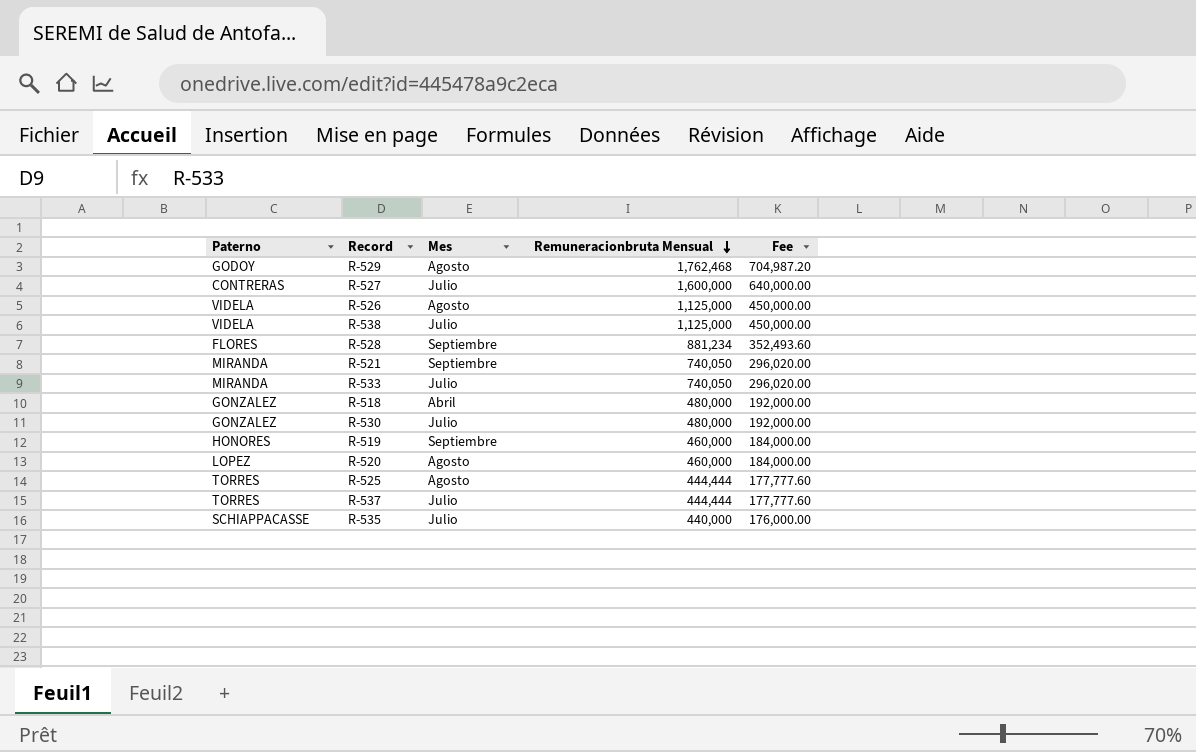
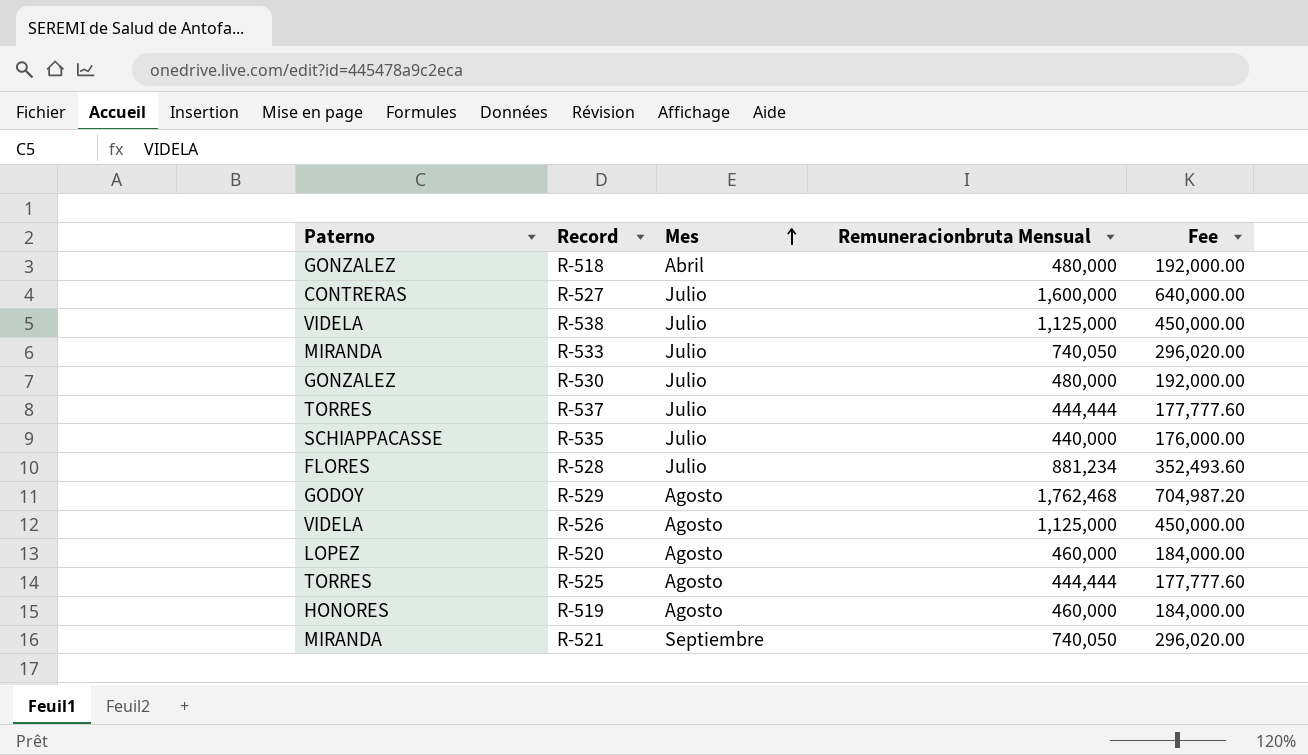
row order: Remuneracionbruta Mensual descending -> Mes ascending
R-528 | Mes: Septiembre -> Julio
R-519 | Mes: Septiembre -> Agosto

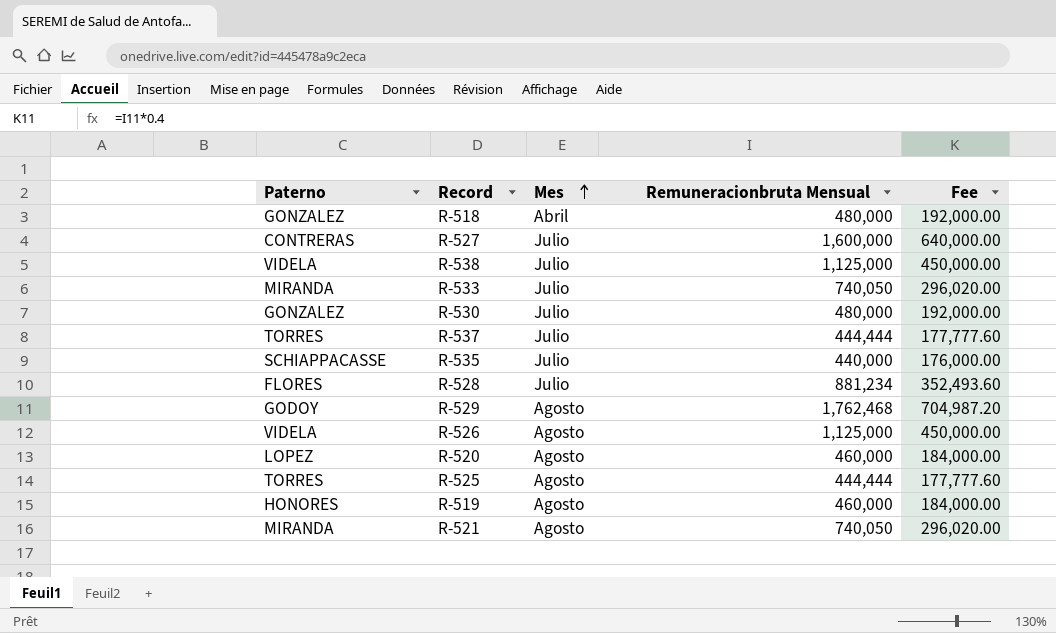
R-521 | Mes: Septiembre -> Agosto

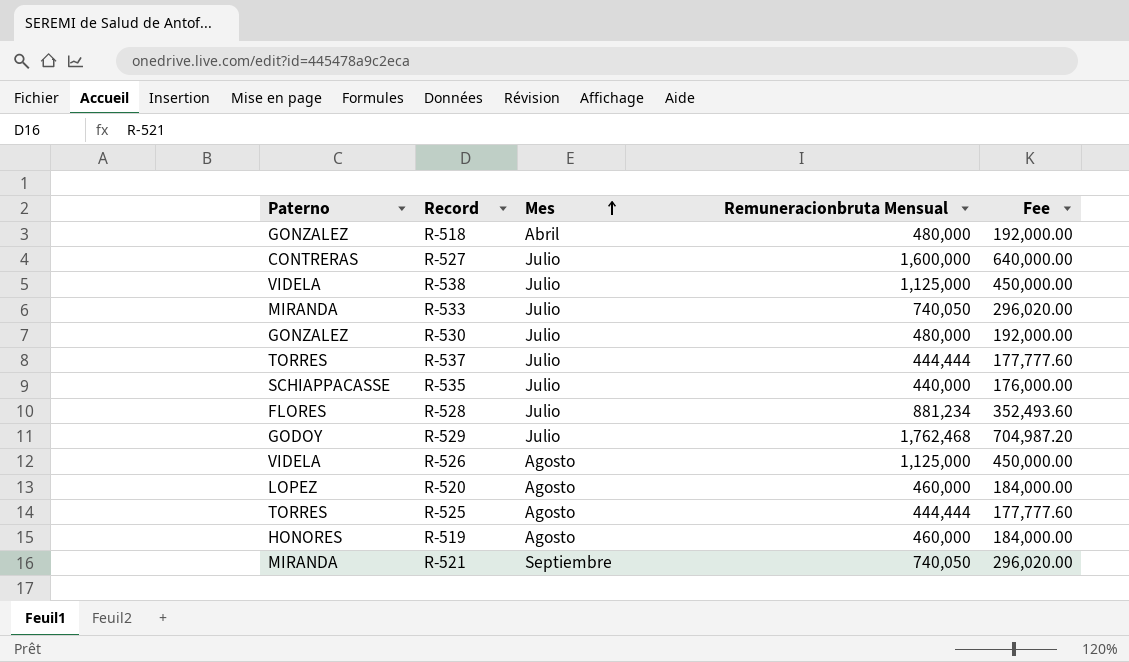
R-529 | Mes: Agosto -> Julio
R-521 | Mes: Agosto -> Septiembre

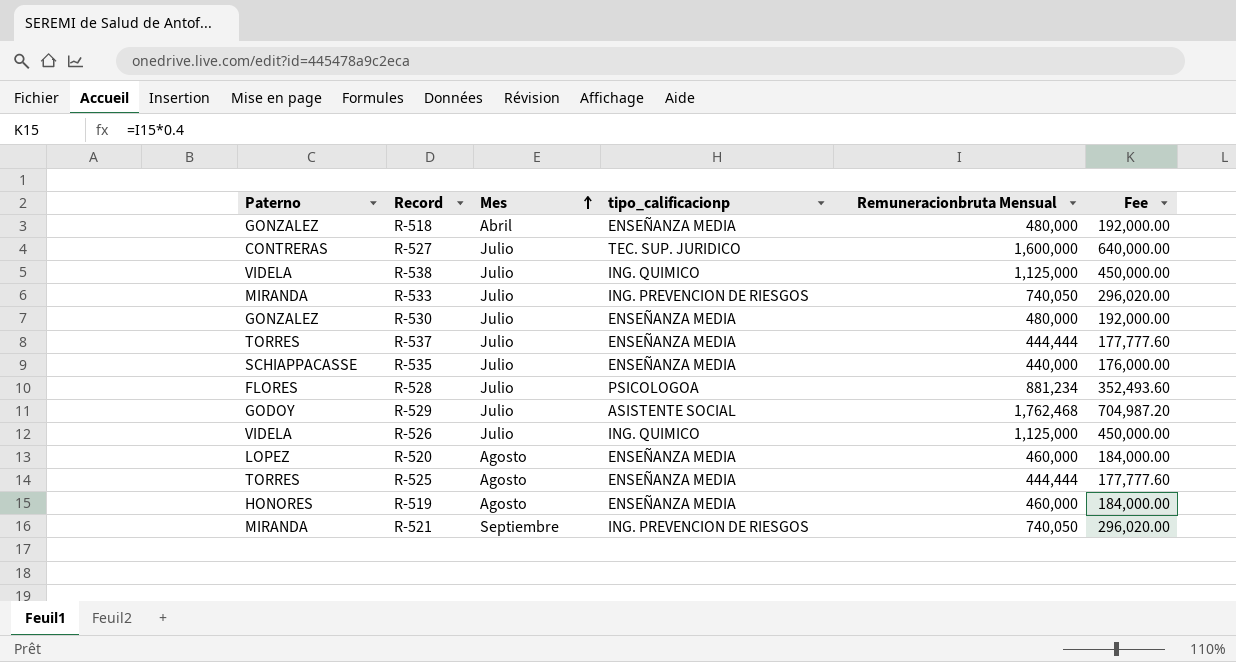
column tipo_calificacionp | position: none -> 4
R-526 | Mes: Agosto -> Julio

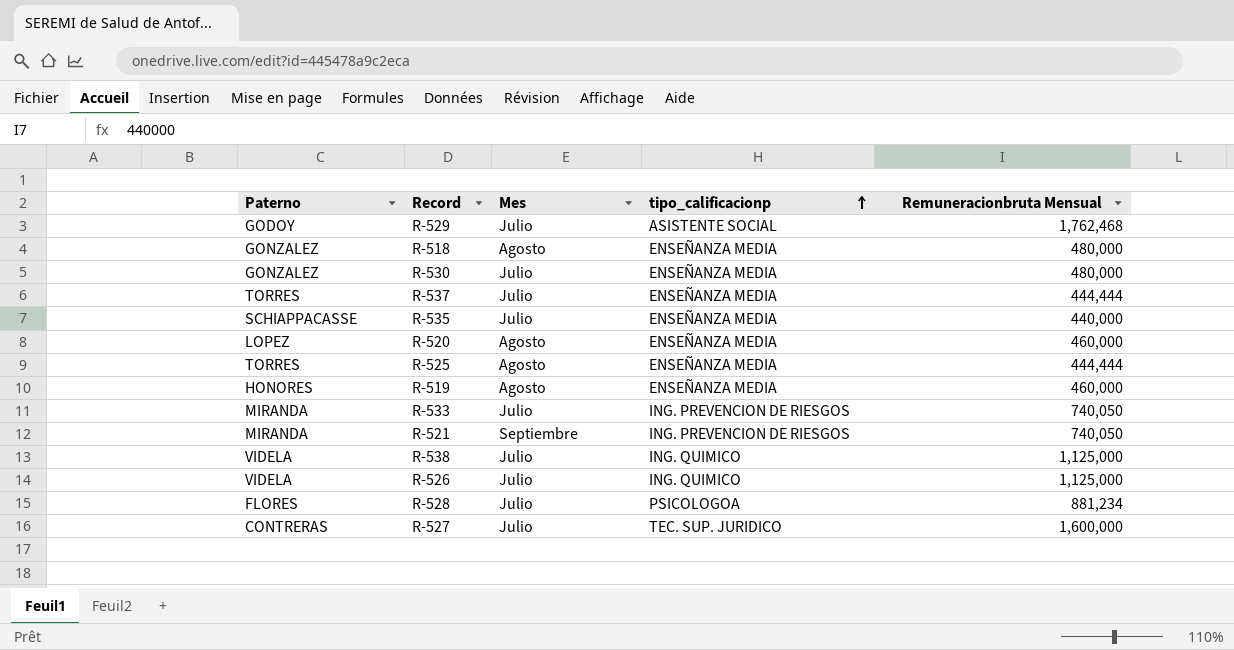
row order: Mes ascending -> tipo_calificacionp ascending
column Fee | formula: [Remuneracionbruta Mensual] * 0.4 -> none
R-518 | Mes: Abril -> Agosto

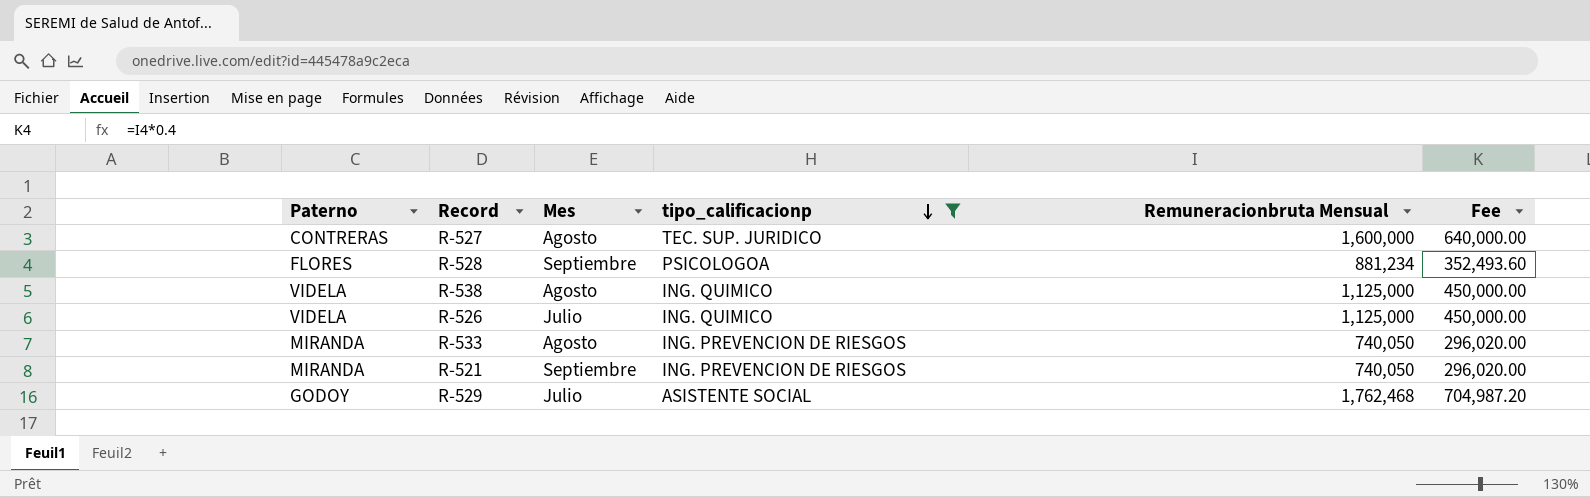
filter: none -> tipo_calificacionp != ENSEÑANZA MEDIA
row order: tipo_calificacionp ascending -> tipo_calificacionp descending
column Fee | formula: none -> [Remuneracionbruta Mensual] * 0.4
R-527 | Mes: Julio -> Agosto
R-528 | Mes: Julio -> Septiembre
R-538 | Mes: Julio -> Agosto
R-533 | Mes: Julio -> Agosto

